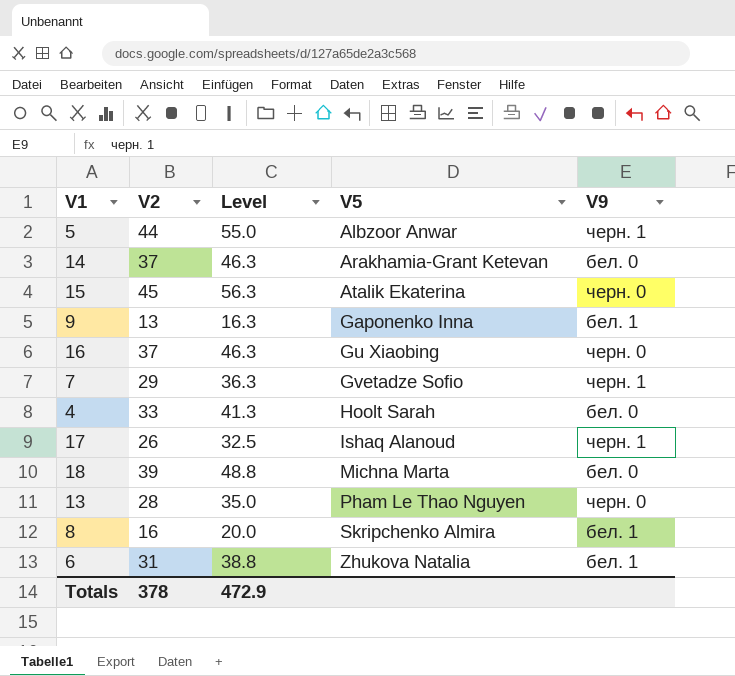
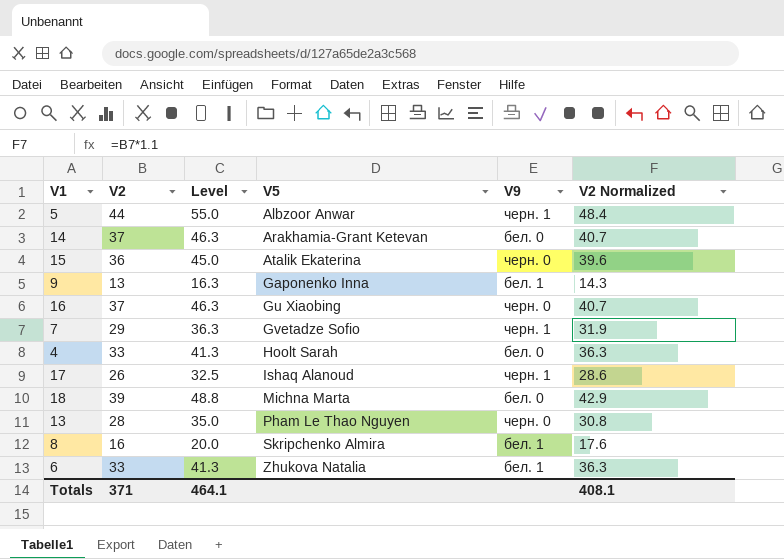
column V2 Normalized | formula: none -> [V2] * 1.1
15 | V2: 45 -> 36
15 | Level: 56.3 -> 45.0
6 | V2: 31 -> 33
6 | Level: 38.8 -> 41.3
Totals | V2: 378 -> 371
Totals | Level: 472.9 -> 464.1

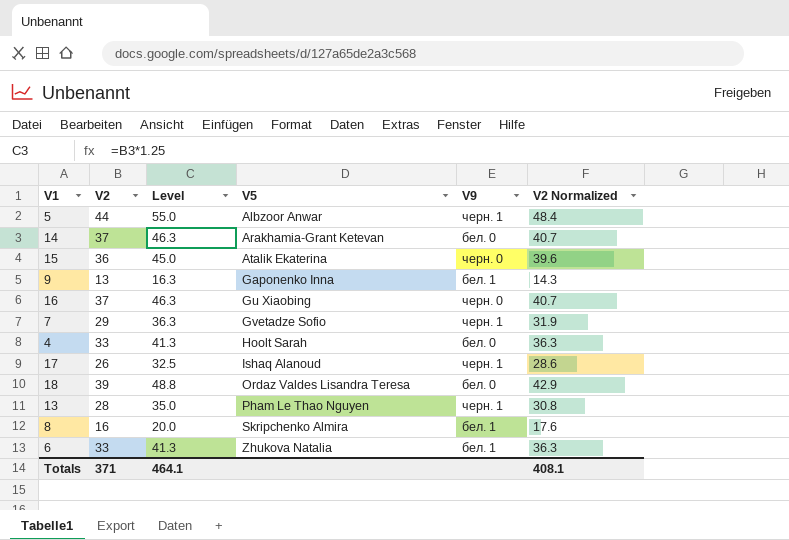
18 | V5: Michna Marta -> Ordaz Valdes Lisandra Teresa
13 | V9: черн. 0 -> черн. 1

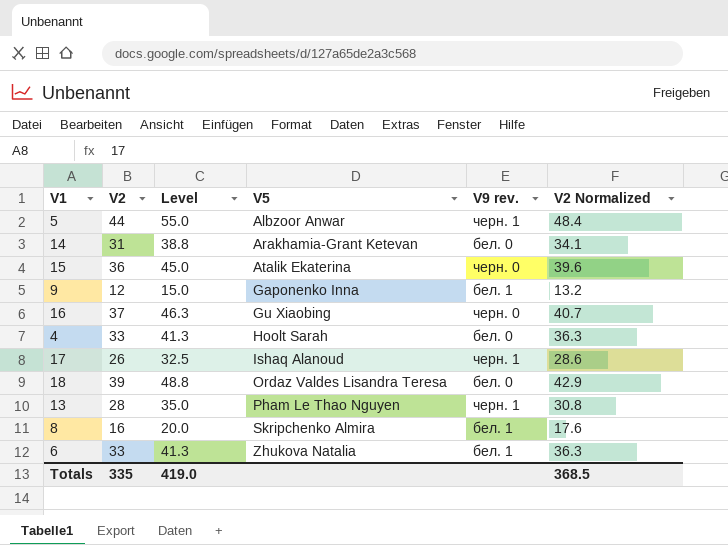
column name: V9 -> V9 rev.
row 7: 29 | 36.3 | Gvetadze Sofio | черн. 1 | 31.9 -> none
14 | V2: 37 -> 31
14 | Level: 46.3 -> 38.8
14 | V2 Normalized: 40.7 -> 34.1
9 | V2: 13 -> 12
9 | Level: 16.3 -> 15.0
9 | V2 Normalized: 14.3 -> 13.2
Totals | V2: 371 -> 335
Totals | Level: 464.1 -> 419.0
Totals | V2 Normalized: 408.1 -> 368.5

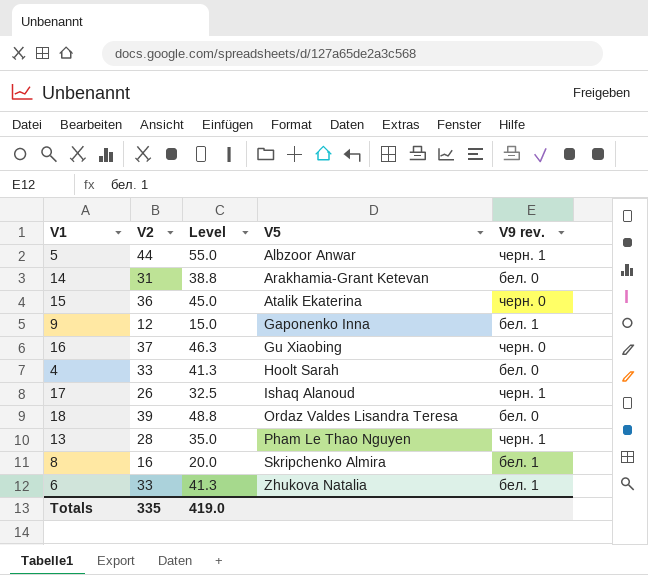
column V2 Normalized | formula: [V2] * 1.1 -> none

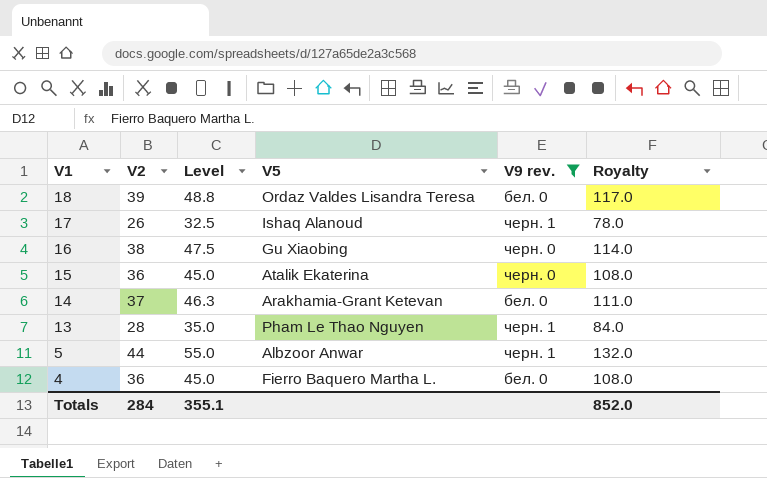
filter: none -> V9 rev. != бел. 1
row order: V5 ascending -> V1 descending
column Royalty | formula: none -> [V2] * 3
16 | V2: 37 -> 38
16 | Level: 46.3 -> 47.5
14 | V2: 31 -> 37
14 | Level: 38.8 -> 46.3
4 | V2: 33 -> 36
4 | Level: 41.3 -> 45.0
4 | V5: Hoolt Sarah -> Fierro Baquero Martha L.
Totals | V2: 335 -> 284
Totals | Level: 419.0 -> 355.1

